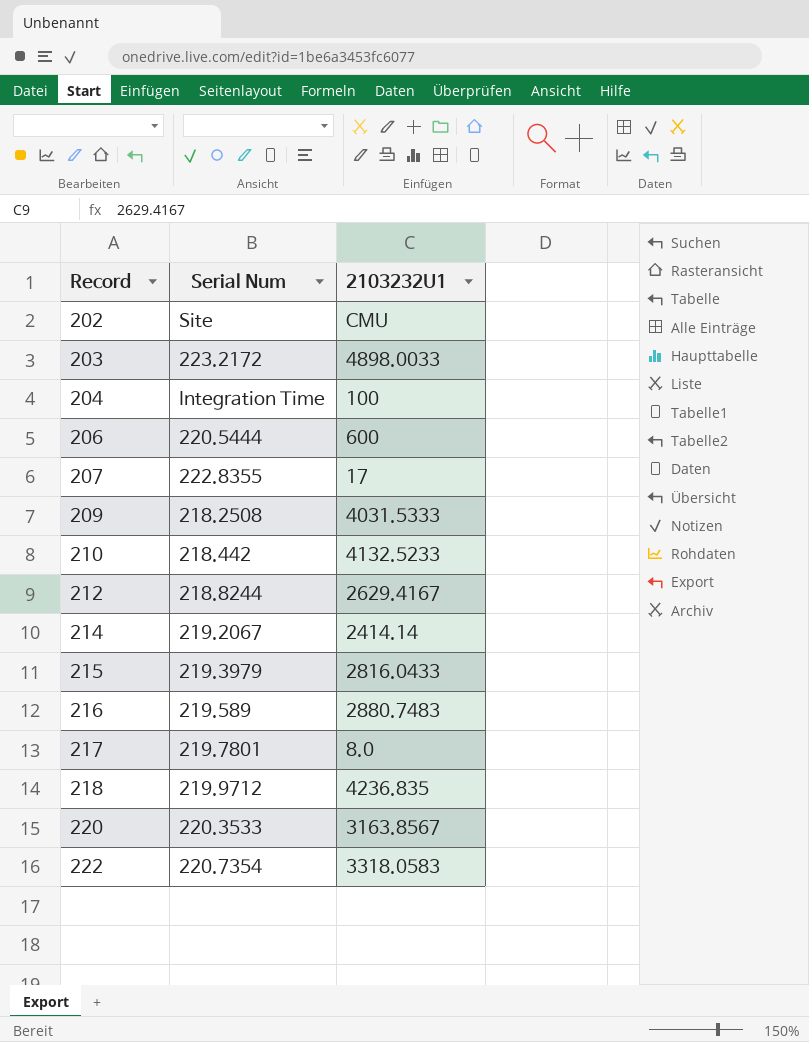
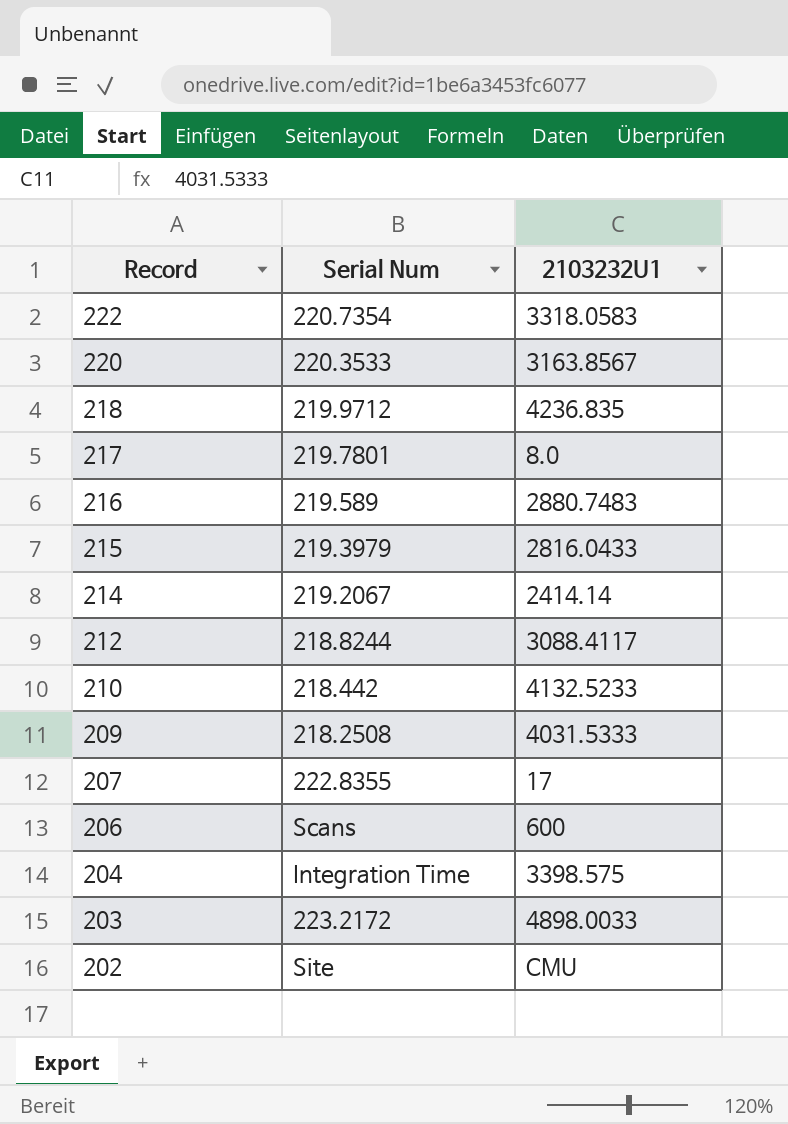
row order: Record ascending -> Record descending
212 | 2103232U1: 2629.4167 -> 3088.4117
206 | Serial Num: 220.5444 -> Scans
204 | 2103232U1: 100 -> 3398.575

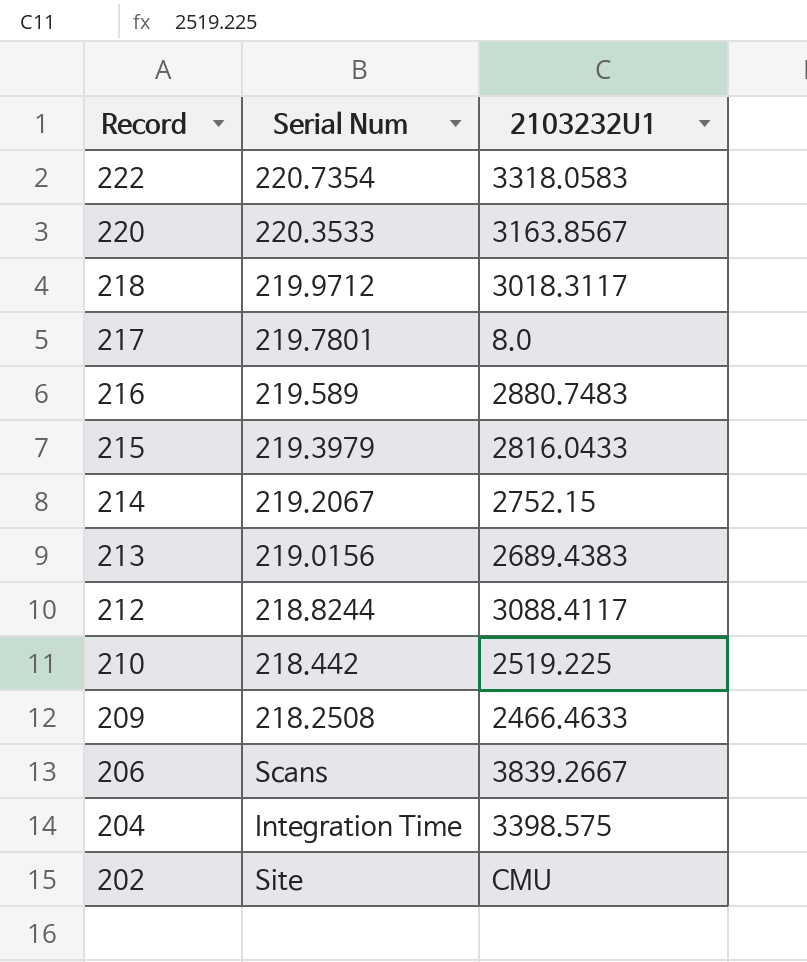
row 207: 222.8355 | 17 -> none
row 203: 223.2172 | 4898.0033 -> none
218 | 2103232U1: 4236.835 -> 3018.3117
214 | 2103232U1: 2414.14 -> 2752.15
row 213: none -> 219.0156 | 2689.4383
210 | 2103232U1: 4132.5233 -> 2519.225
209 | 2103232U1: 4031.5333 -> 2466.4633
206 | 2103232U1: 600 -> 3839.2667

